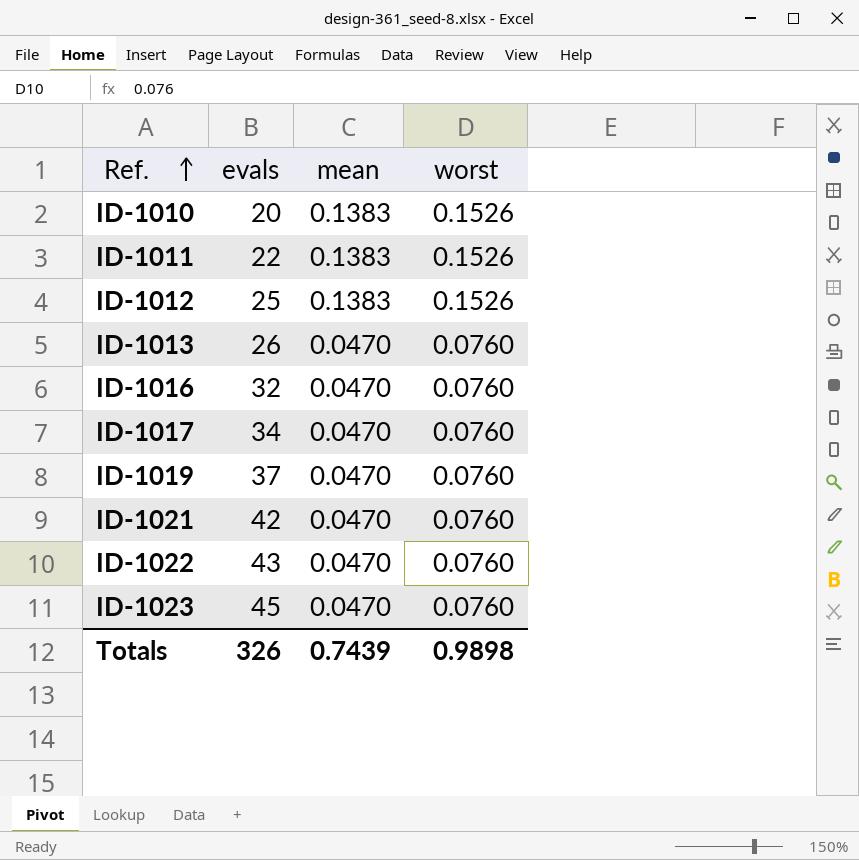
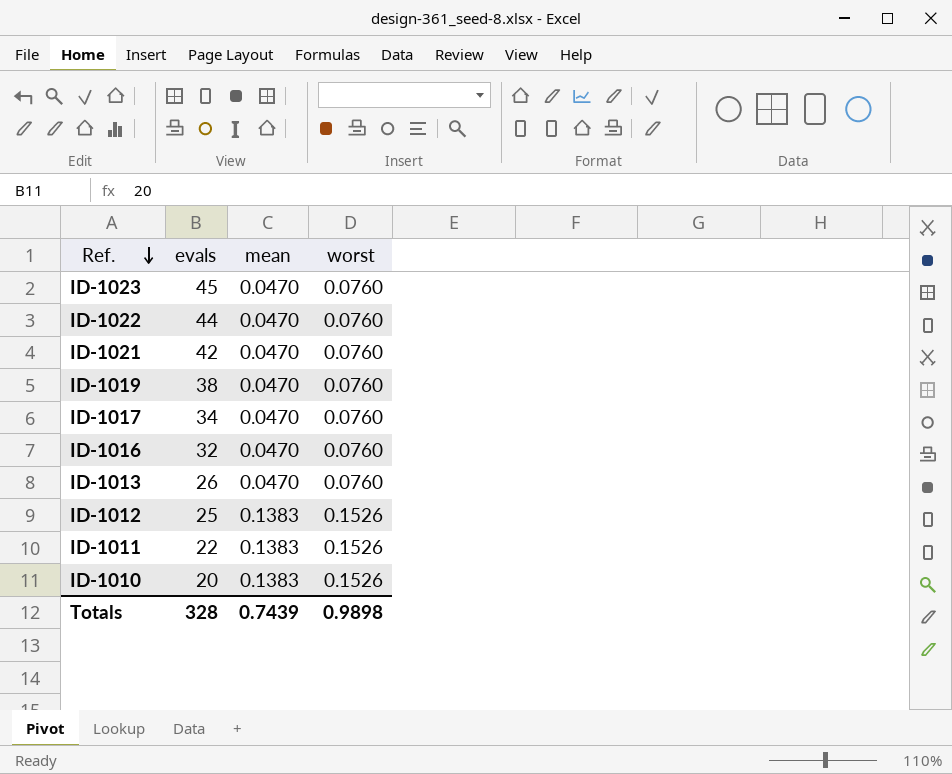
row order: Ref. ascending -> Ref. descending
ID-1022 | evals: 43 -> 44
ID-1019 | evals: 37 -> 38
Totals | evals: 326 -> 328

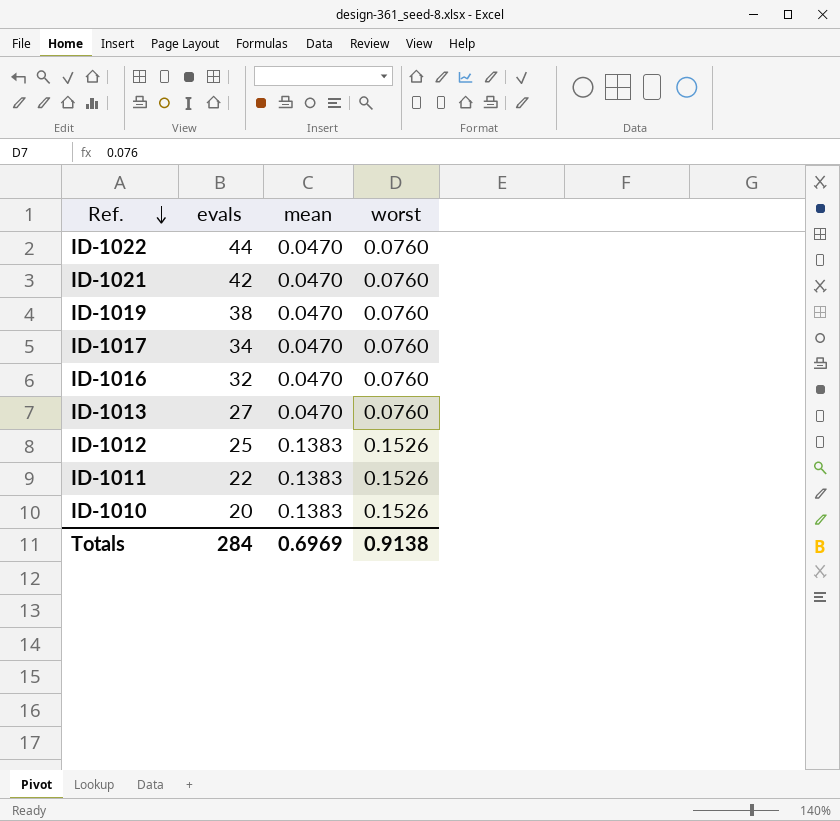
row ID-1023: 45 | 0.0470 | 0.0760 -> none
ID-1013 | evals: 26 -> 27
Totals | evals: 328 -> 284
Totals | mean: 0.7439 -> 0.6969
Totals | worst: 0.9898 -> 0.9138

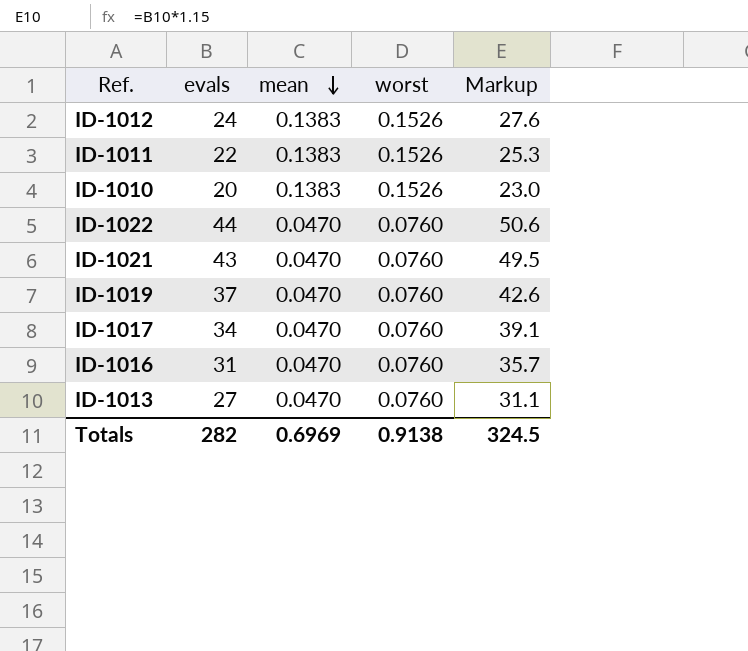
row order: Ref. descending -> mean descending
column Markup | formula: none -> [evals] * 1.15
ID-1012 | evals: 25 -> 24
ID-1021 | evals: 42 -> 43
ID-1019 | evals: 38 -> 37
ID-1016 | evals: 32 -> 31
Totals | evals: 284 -> 282

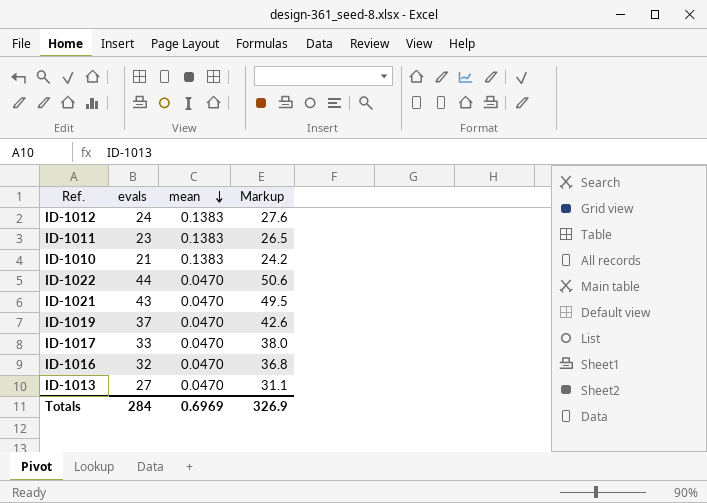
column worst | position: 4 -> none
ID-1011 | evals: 22 -> 23
ID-1011 | Markup: 25.3 -> 26.5
ID-1010 | evals: 20 -> 21
ID-1010 | Markup: 23.0 -> 24.2
ID-1017 | evals: 34 -> 33
ID-1017 | Markup: 39.1 -> 38.0
ID-1016 | evals: 31 -> 32
ID-1016 | Markup: 35.7 -> 36.8
Totals | evals: 282 -> 284
Totals | Markup: 324.5 -> 326.9

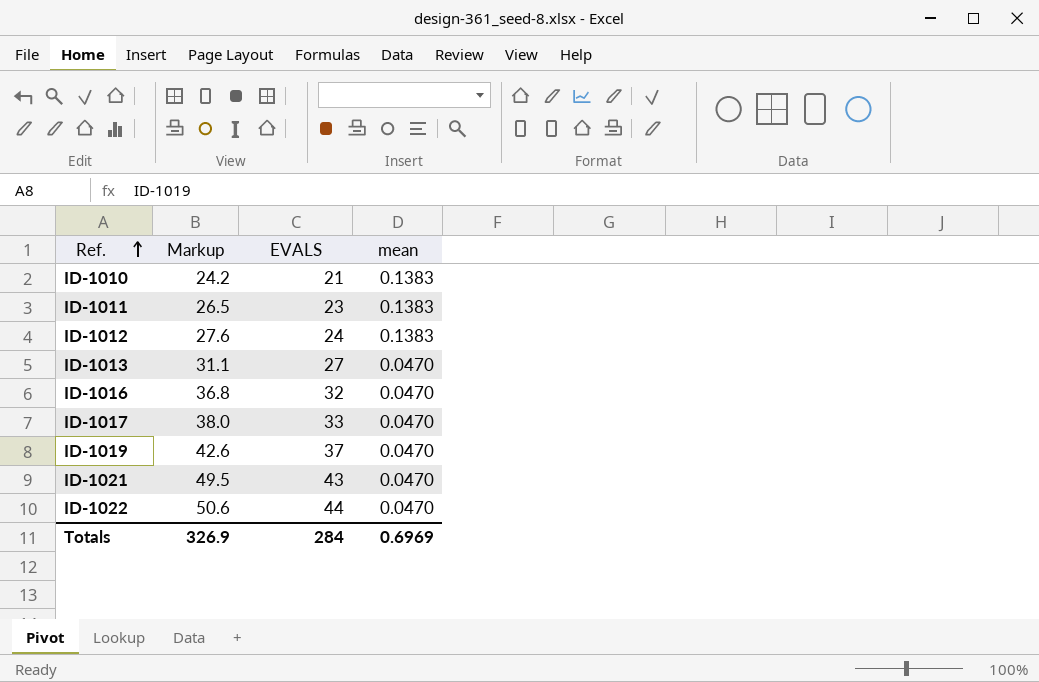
row order: mean descending -> Ref. ascending
column Markup | position: 4 -> 2
column name: evals -> EVALS

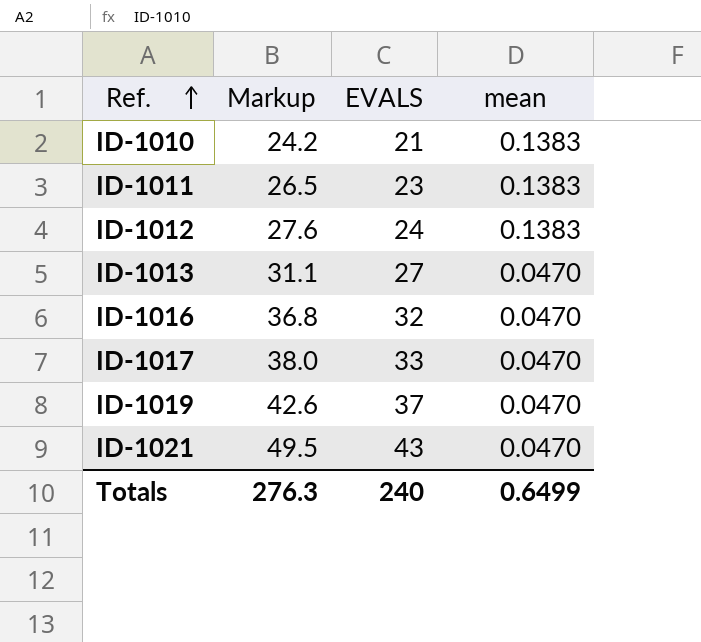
row ID-1022: 50.6 | 44 | 0.0470 -> none
Totals | Markup: 326.9 -> 276.3
Totals | EVALS: 284 -> 240
Totals | mean: 0.6969 -> 0.6499

